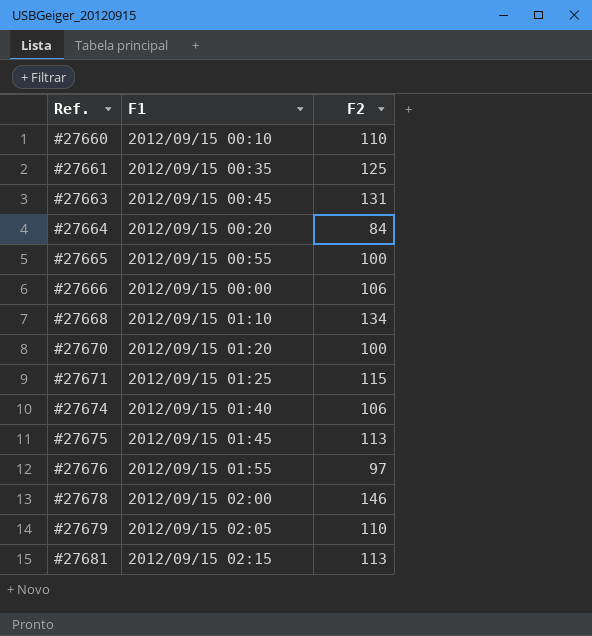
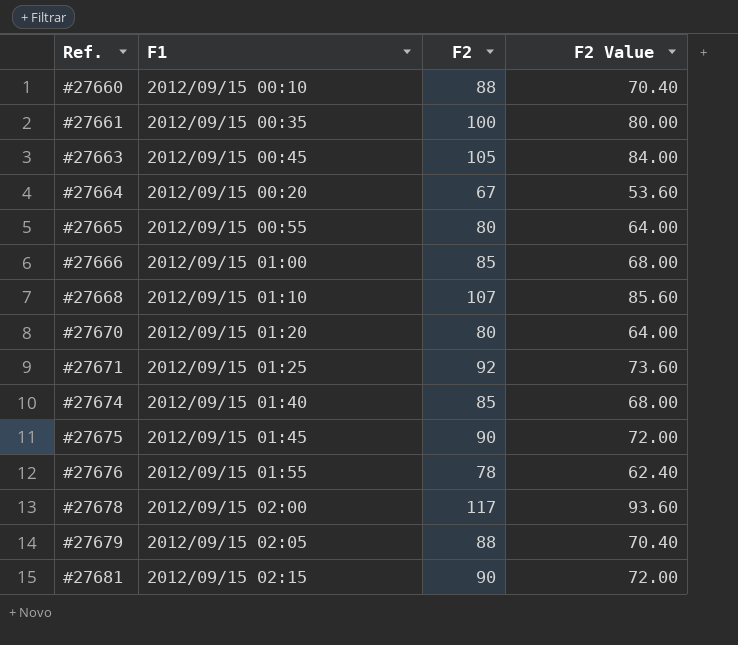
column F2 Value | formula: none -> [F2] * 0.8
#27660 | F2: 110 -> 88
#27661 | F2: 125 -> 100
#27663 | F2: 131 -> 105
#27664 | F2: 84 -> 67
#27665 | F2: 100 -> 80
#27666 | F1: 2012/09/15 00:00 -> 2012/09/15 01:00
#27666 | F2: 106 -> 85
#27668 | F2: 134 -> 107
#27670 | F2: 100 -> 80
#27671 | F2: 115 -> 92
#27674 | F2: 106 -> 85
#27675 | F2: 113 -> 90
#27676 | F2: 97 -> 78
#27678 | F2: 146 -> 117
#27679 | F2: 110 -> 88
#27681 | F2: 113 -> 90

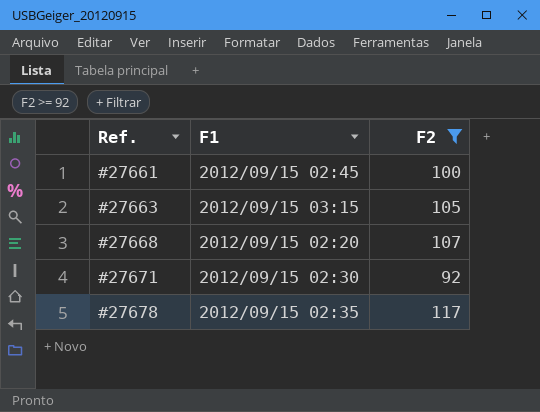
filter: none -> F2 >= 92
column F2 Value | formula: [F2] * 0.8 -> none
#27661 | F1: 2012/09/15 00:35 -> 2012/09/15 02:45
#27663 | F1: 2012/09/15 00:45 -> 2012/09/15 03:15
#27668 | F1: 2012/09/15 01:10 -> 2012/09/15 02:20
#27671 | F1: 2012/09/15 01:25 -> 2012/09/15 02:30
#27678 | F1: 2012/09/15 02:00 -> 2012/09/15 02:35

